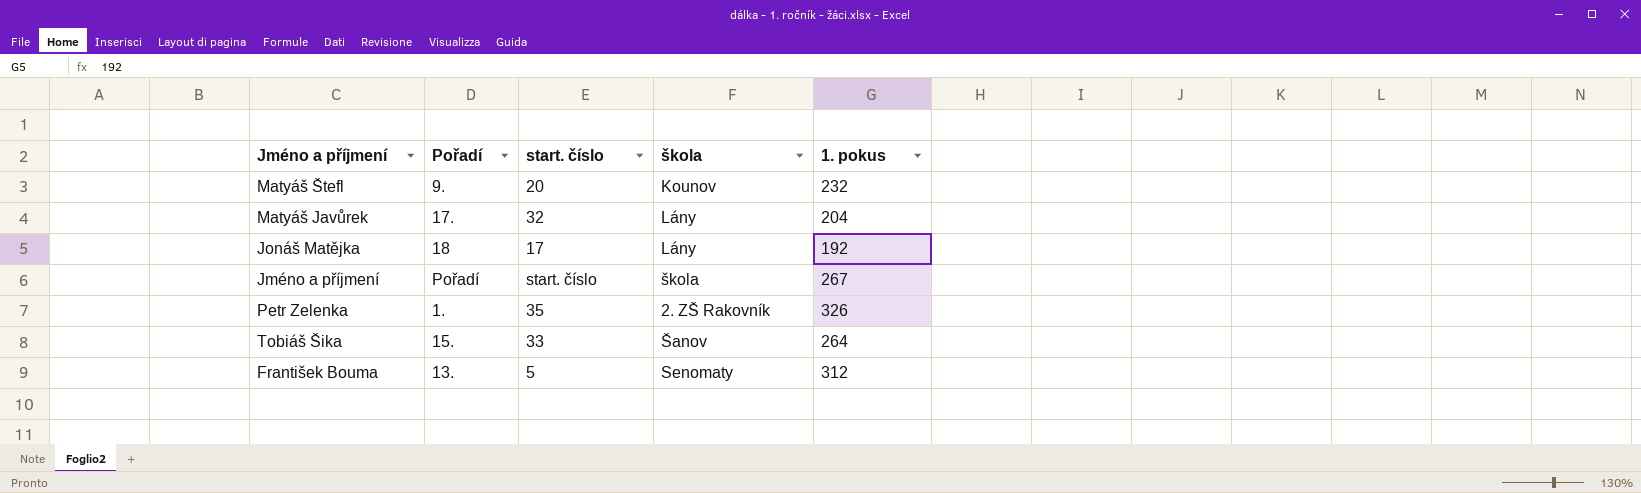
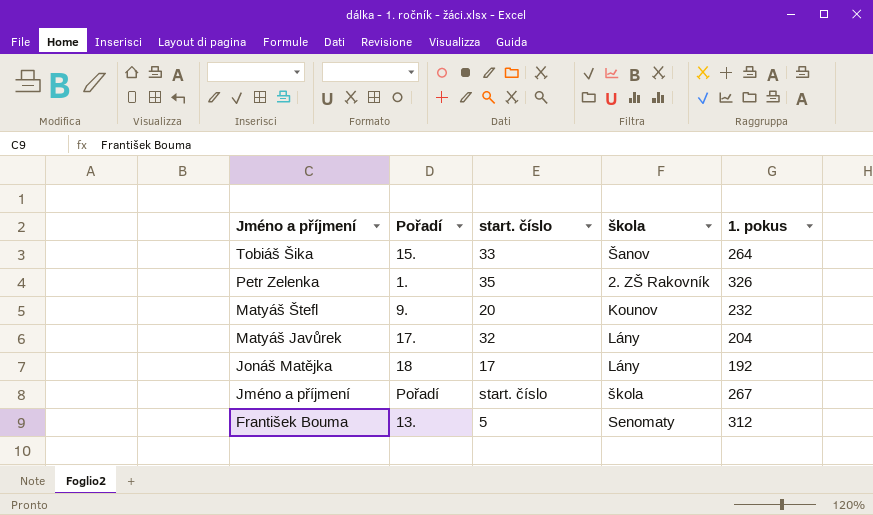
row order: none -> Jméno a příjmení descending

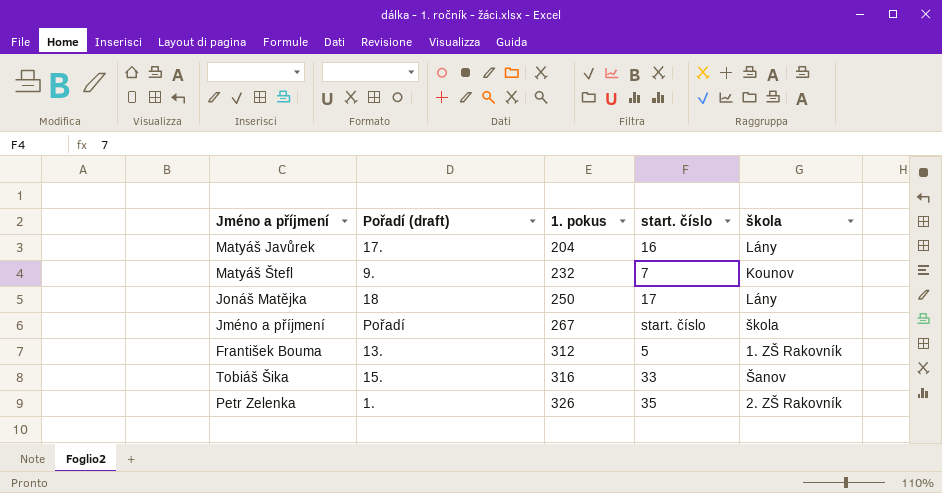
row order: Jméno a příjmení descending -> 1. pokus ascending
column name: Pořadí -> Pořadí (draft)
column 1. pokus | position: 5 -> 3
Matyáš Javůrek | start. číslo: 32 -> 16
Matyáš Štefl | start. číslo: 20 -> 7
Jonáš Matějka | 1. pokus: 192 -> 250
František Bouma | škola: Senomaty -> 1. ZŠ Rakovník
Tobiáš Šika | 1. pokus: 264 -> 316

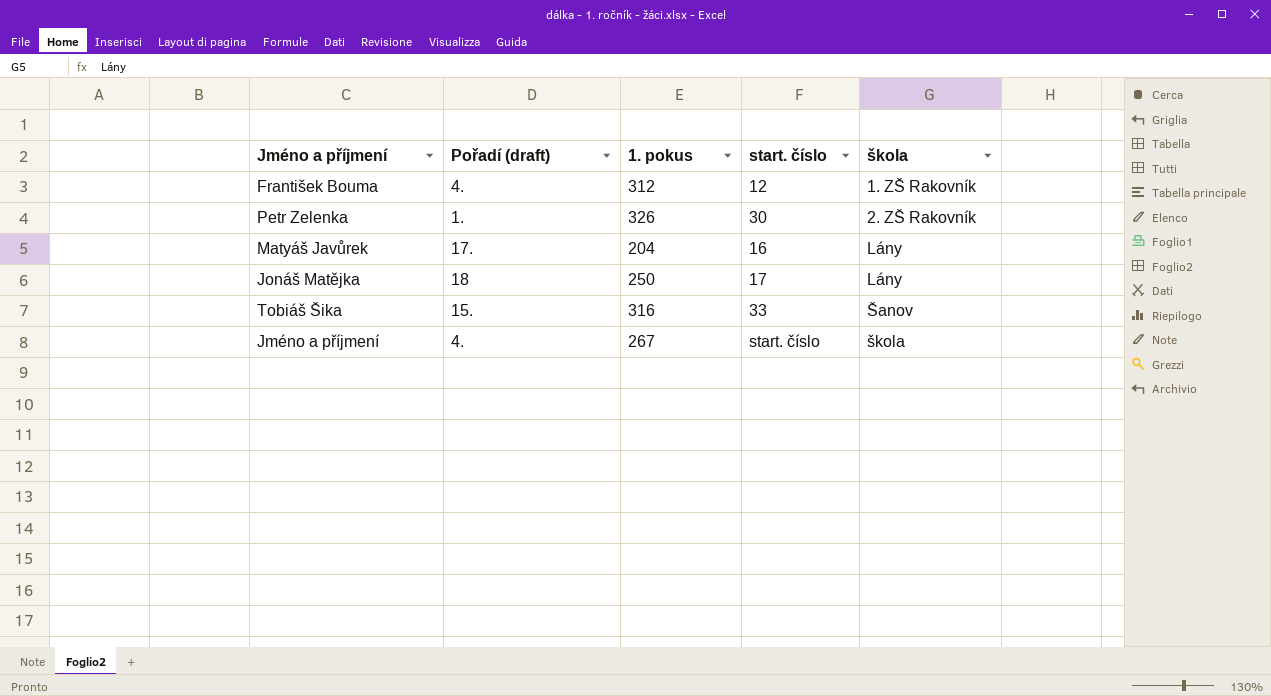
row order: 1. pokus ascending -> škola ascending
row Matyáš Štefl: 9. | 232 | 7 | Kounov -> none
František Bouma | Pořadí (draft): 13. -> 4.
František Bouma | start. číslo: 5 -> 12
Petr Zelenka | start. číslo: 35 -> 30
Jméno a příjmení | Pořadí (draft): Pořadí -> 4.

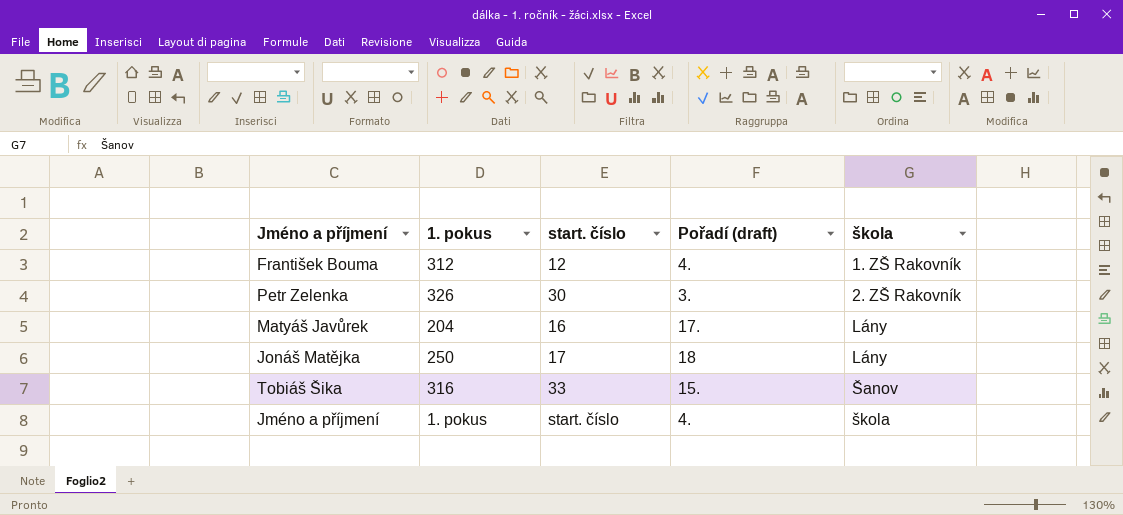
column Pořadí (draft) | position: 2 -> 4
Petr Zelenka | Pořadí (draft): 1. -> 3.
Jméno a příjmení | 1. pokus: 267 -> 1. pokus

